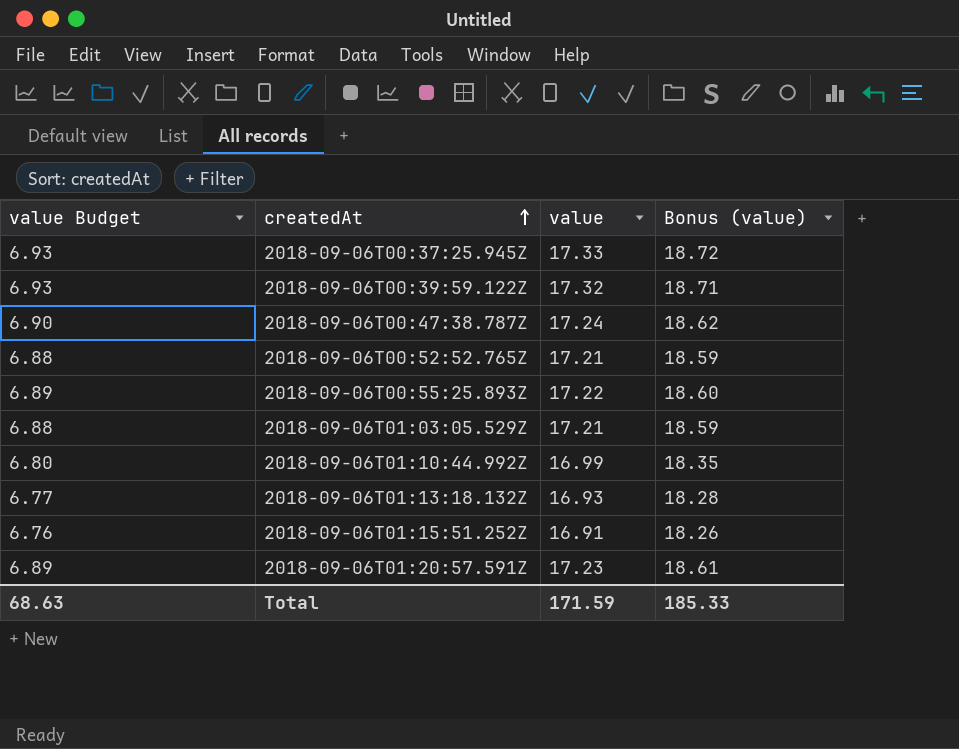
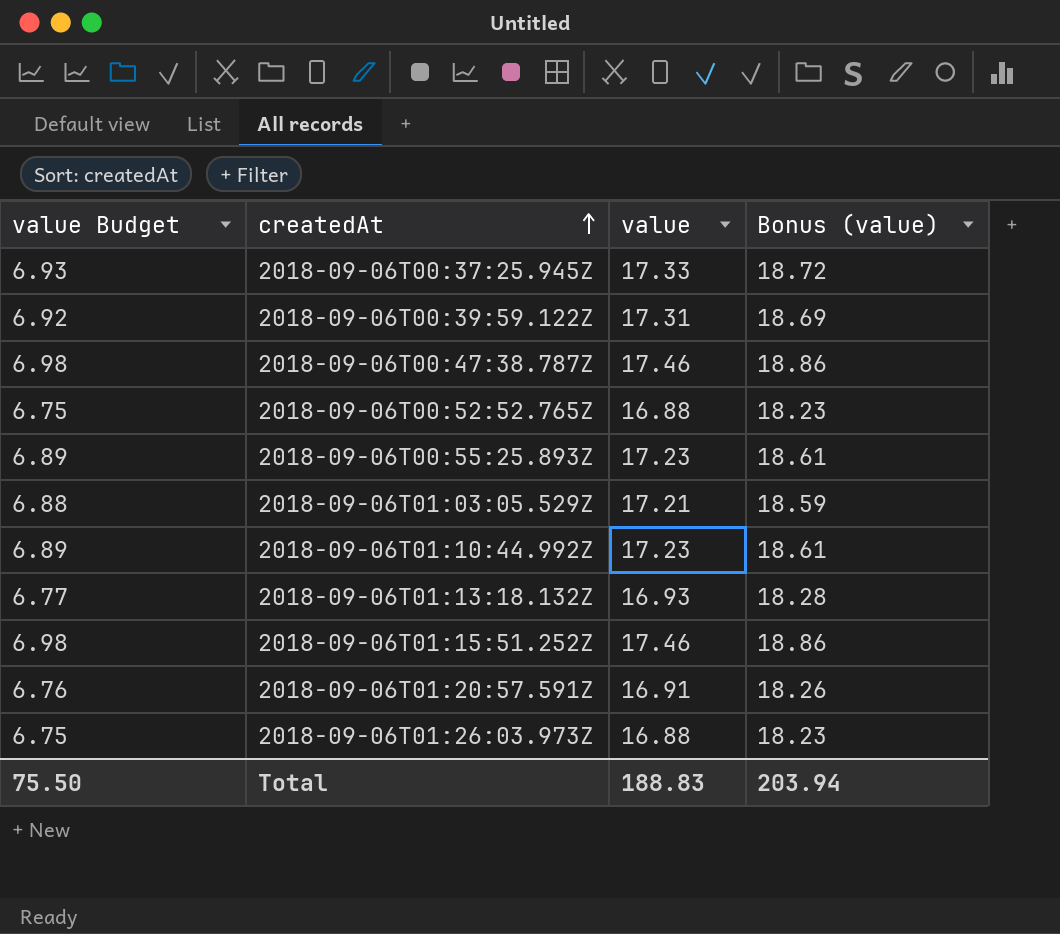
2018-09-06T00:39:59.122Z | value Budget: 6.93 -> 6.92
2018-09-06T00:39:59.122Z | value: 17.32 -> 17.31
2018-09-06T00:39:59.122Z | Bonus (value): 18.71 -> 18.69
2018-09-06T00:47:38.787Z | value Budget: 6.90 -> 6.98
2018-09-06T00:47:38.787Z | value: 17.24 -> 17.46
2018-09-06T00:47:38.787Z | Bonus (value): 18.62 -> 18.86
2018-09-06T00:52:52.765Z | value Budget: 6.88 -> 6.75
2018-09-06T00:52:52.765Z | value: 17.21 -> 16.88
2018-09-06T00:52:52.765Z | Bonus (value): 18.59 -> 18.23
2018-09-06T00:55:25.893Z | value: 17.22 -> 17.23
2018-09-06T00:55:25.893Z | Bonus (value): 18.60 -> 18.61
2018-09-06T01:10:44.992Z | value Budget: 6.80 -> 6.89
2018-09-06T01:10:44.992Z | value: 16.99 -> 17.23
2018-09-06T01:10:44.992Z | Bonus (value): 18.35 -> 18.61
2018-09-06T01:15:51.252Z | value Budget: 6.76 -> 6.98
2018-09-06T01:15:51.252Z | value: 16.91 -> 17.46
2018-09-06T01:15:51.252Z | Bonus (value): 18.26 -> 18.86
2018-09-06T01:20:57.591Z | value Budget: 6.89 -> 6.76
2018-09-06T01:20:57.591Z | value: 17.23 -> 16.91
2018-09-06T01:20:57.591Z | Bonus (value): 18.61 -> 18.26
row 2018-09-06T01:26:03.973Z: none -> 6.75 | 16.88 | 18.23
Total | value Budget: 68.63 -> 75.50
Total | value: 171.59 -> 188.83
Total | Bonus (value): 185.33 -> 203.94

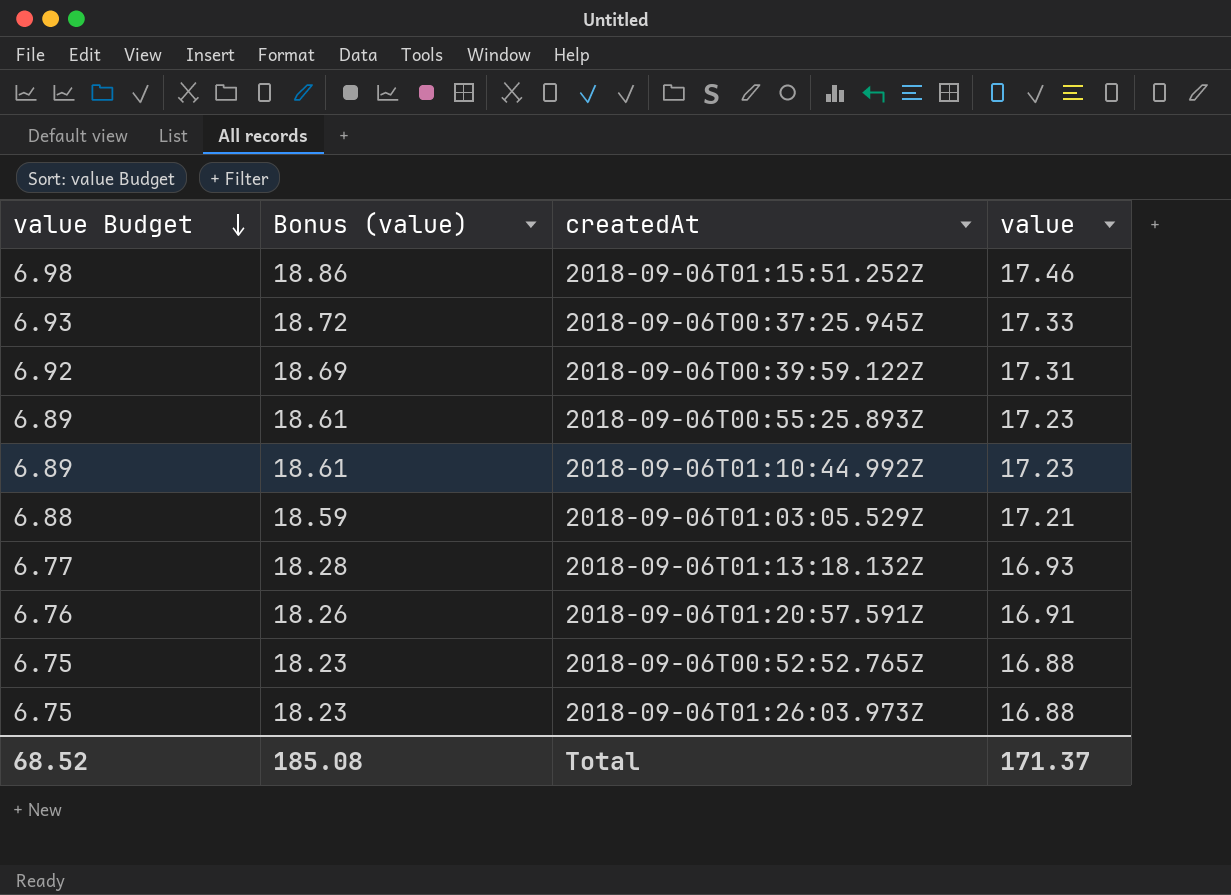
row order: createdAt ascending -> value Budget descending
column Bonus (value) | position: 4 -> 2
row 2018-09-06T00:47:38.787Z: 6.98 | 17.46 | 18.86 -> none
Total | value Budget: 75.50 -> 68.52
Total | Bonus (value): 203.94 -> 185.08
Total | value: 188.83 -> 171.37

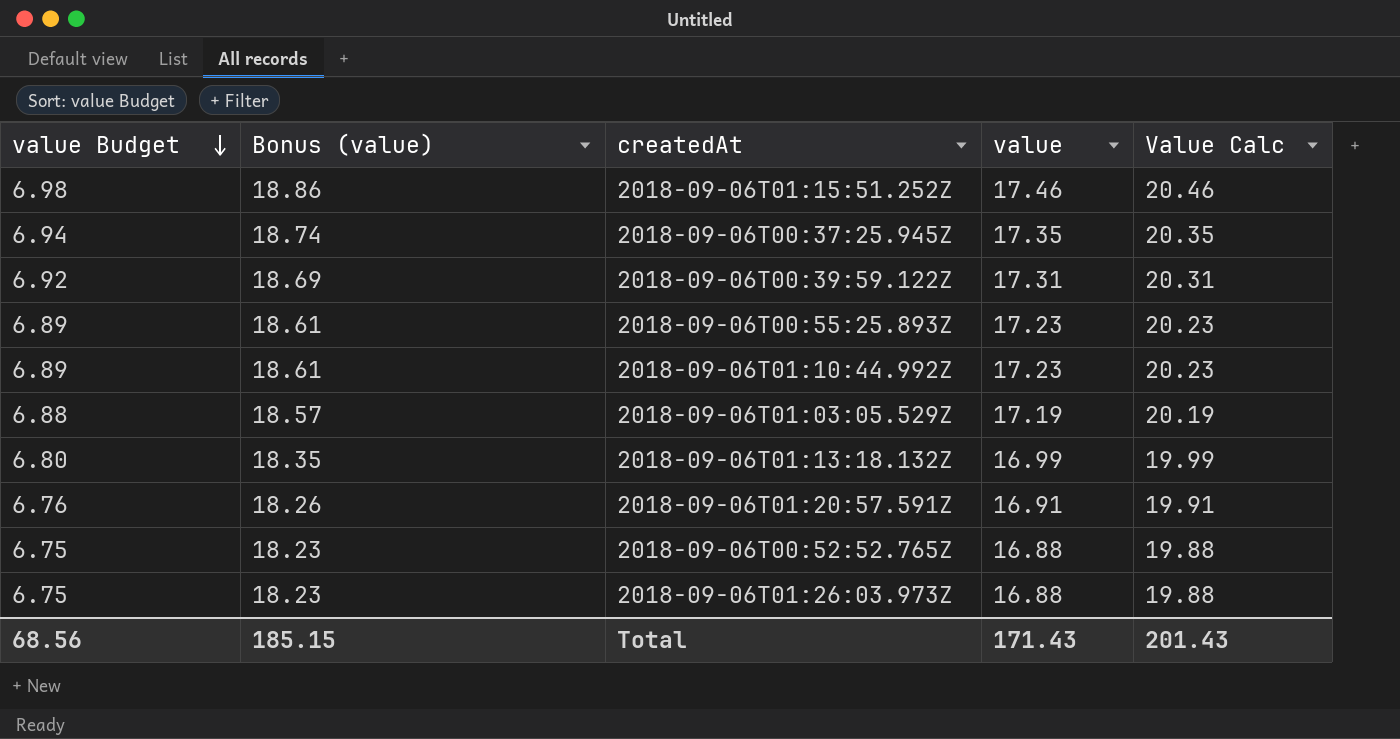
column Value Calc | formula: none -> [value] + 3
2018-09-06T00:37:25.945Z | value Budget: 6.93 -> 6.94
2018-09-06T00:37:25.945Z | Bonus (value): 18.72 -> 18.74
2018-09-06T00:37:25.945Z | value: 17.33 -> 17.35
2018-09-06T01:03:05.529Z | Bonus (value): 18.59 -> 18.57
2018-09-06T01:03:05.529Z | value: 17.21 -> 17.19
2018-09-06T01:13:18.132Z | value Budget: 6.77 -> 6.80
2018-09-06T01:13:18.132Z | Bonus (value): 18.28 -> 18.35
2018-09-06T01:13:18.132Z | value: 16.93 -> 16.99
Total | value Budget: 68.52 -> 68.56
Total | Bonus (value): 185.08 -> 185.15
Total | value: 171.37 -> 171.43

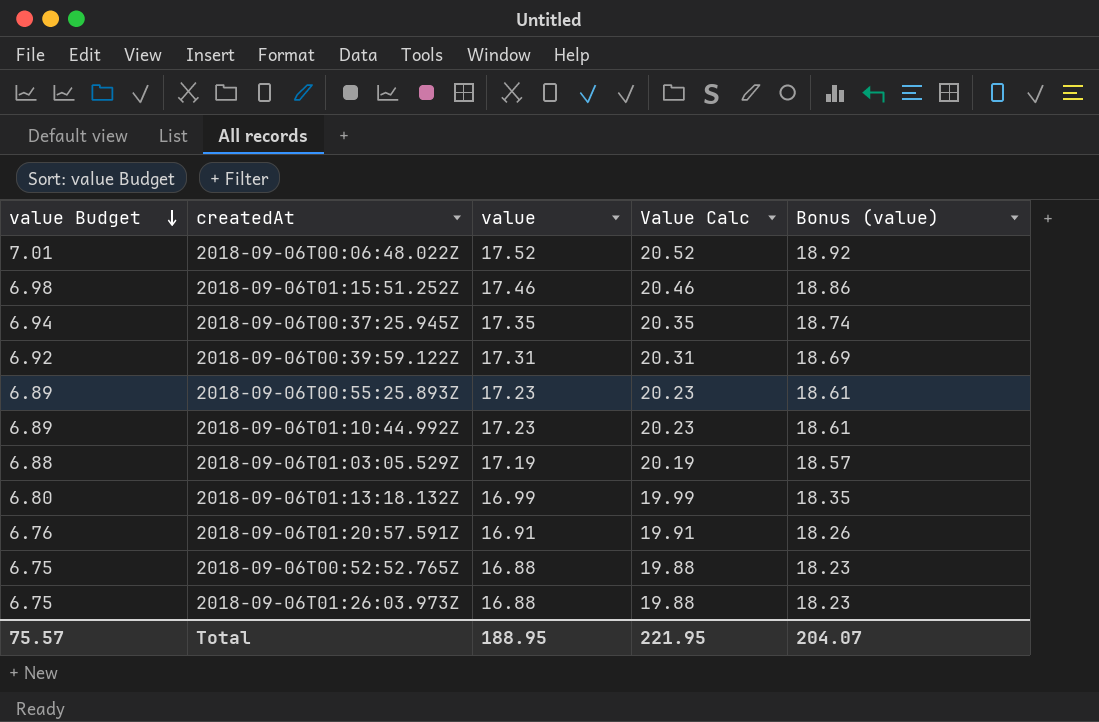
column Bonus (value) | position: 2 -> 5
row 2018-09-06T00:06:48.022Z: none -> 7.01 | 17.52 | 20.52 | 18.92
Total | value Budget: 68.56 -> 75.57
Total | value: 171.43 -> 188.95
Total | Value Calc: 201.43 -> 221.95
Total | Bonus (value): 185.15 -> 204.07

